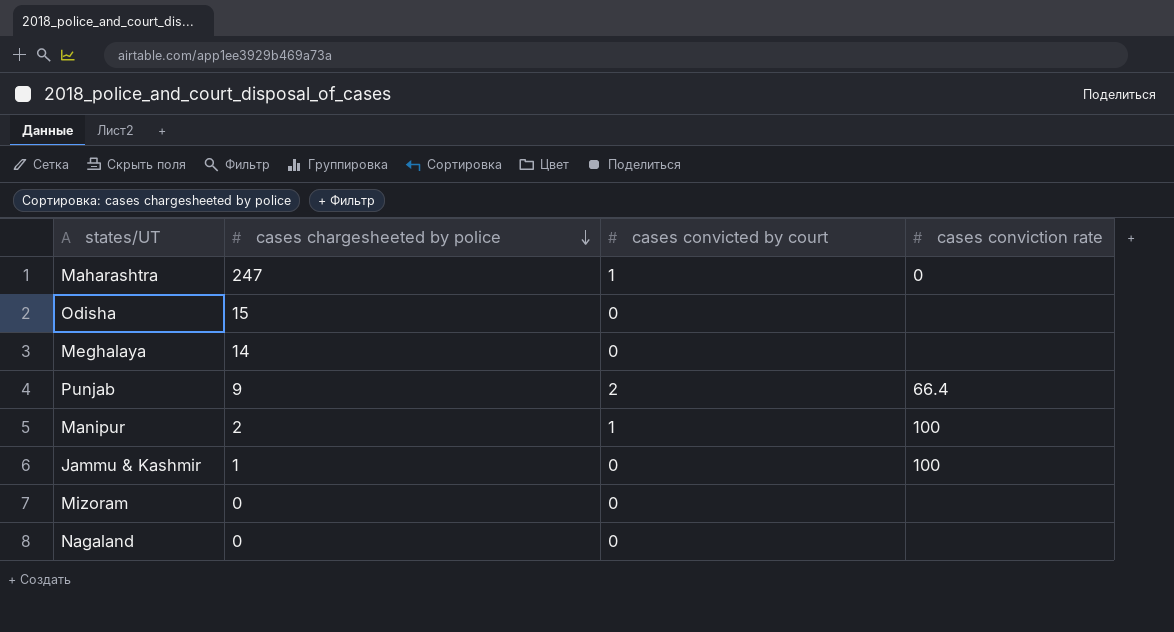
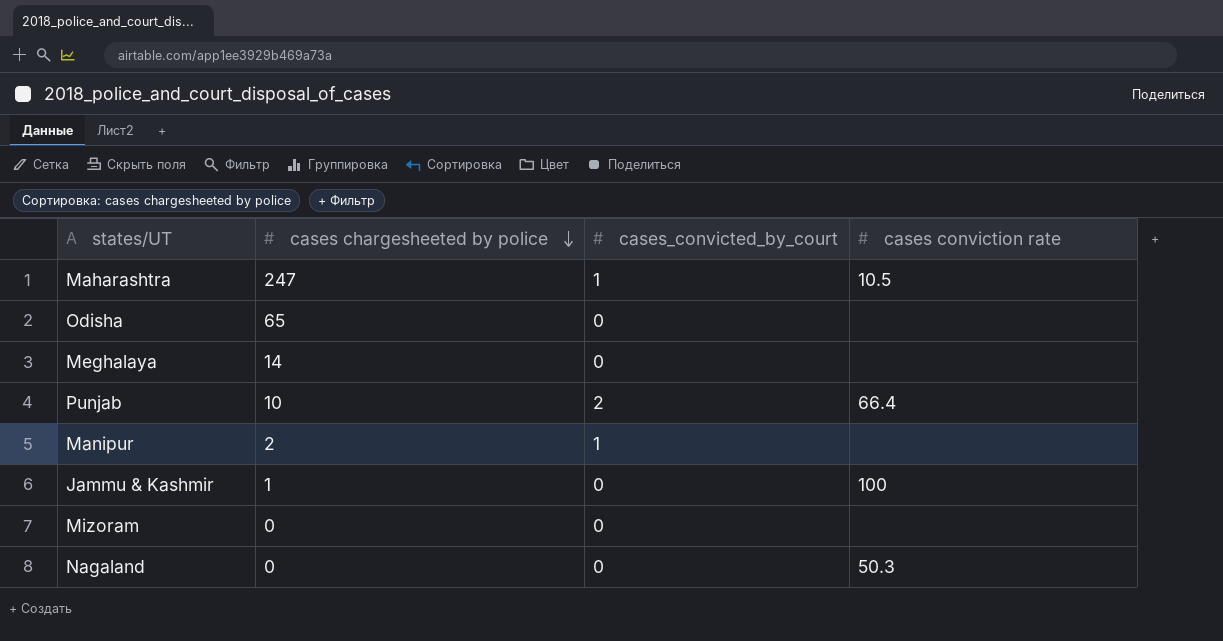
column name: cases convicted by court -> cases_convicted_by_court
Maharashtra | cases conviction rate: 0 -> 10.5
Odisha | cases chargesheeted by police: 15 -> 65
Punjab | cases chargesheeted by police: 9 -> 10
Manipur | cases conviction rate: 100 -> none
Nagaland | cases conviction rate: none -> 50.3

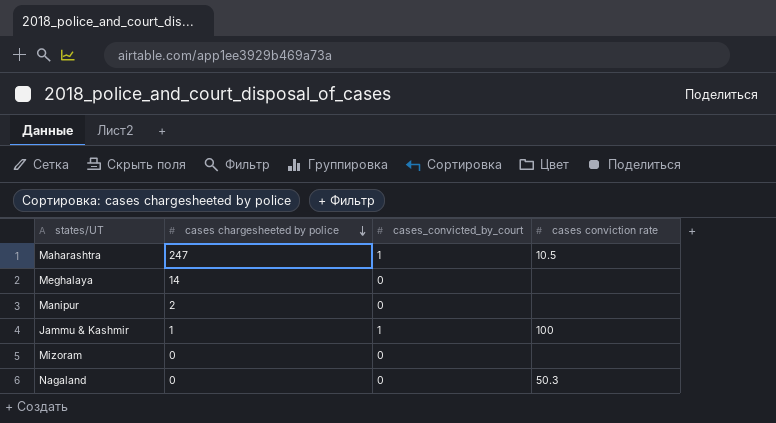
row Odisha: 65 | 0 | none -> none
row Punjab: 10 | 2 | 66.4 -> none
Manipur | cases_convicted_by_court: 1 -> 0
Jammu & Kashmir | cases_convicted_by_court: 0 -> 1

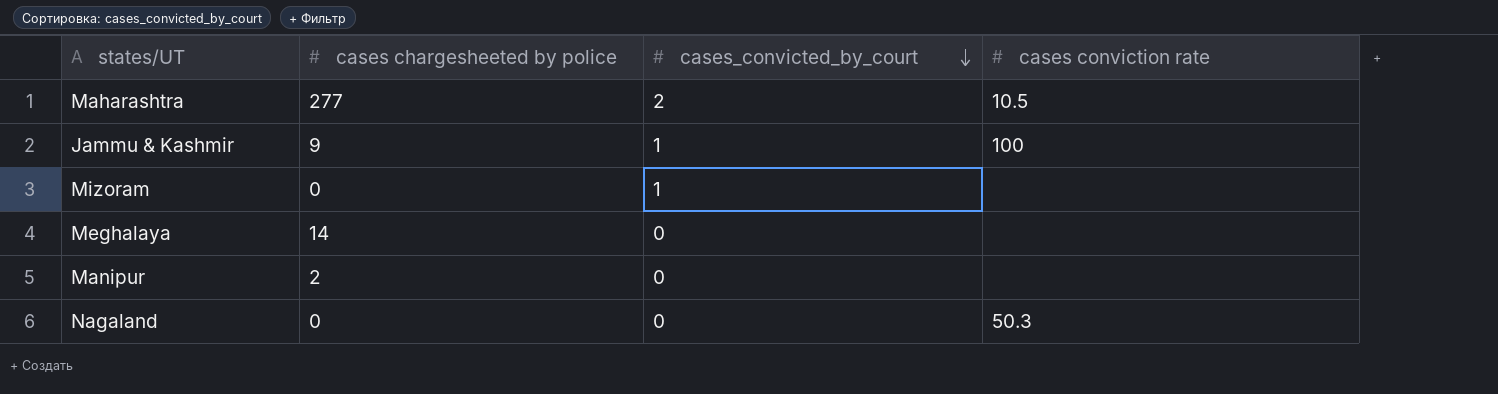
row order: cases chargesheeted by police descending -> cases_convicted_by_court descending
Maharashtra | cases chargesheeted by police: 247 -> 277
Maharashtra | cases_convicted_by_court: 1 -> 2
Jammu & Kashmir | cases chargesheeted by police: 1 -> 9
Mizoram | cases_convicted_by_court: 0 -> 1

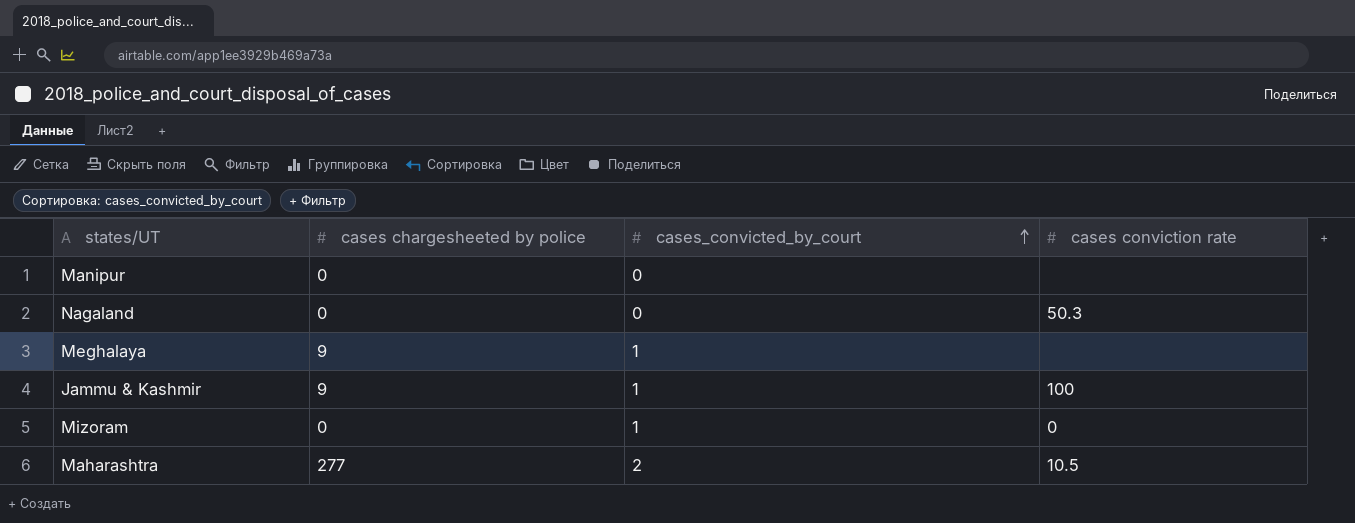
row order: cases_convicted_by_court descending -> cases_convicted_by_court ascending
Manipur | cases chargesheeted by police: 2 -> 0
Meghalaya | cases chargesheeted by police: 14 -> 9
Meghalaya | cases_convicted_by_court: 0 -> 1
Mizoram | cases conviction rate: none -> 0

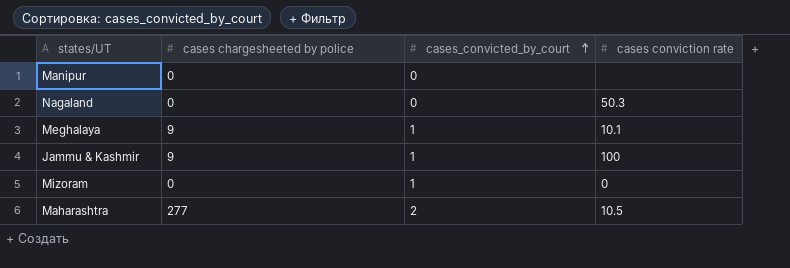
Meghalaya | cases conviction rate: none -> 10.1

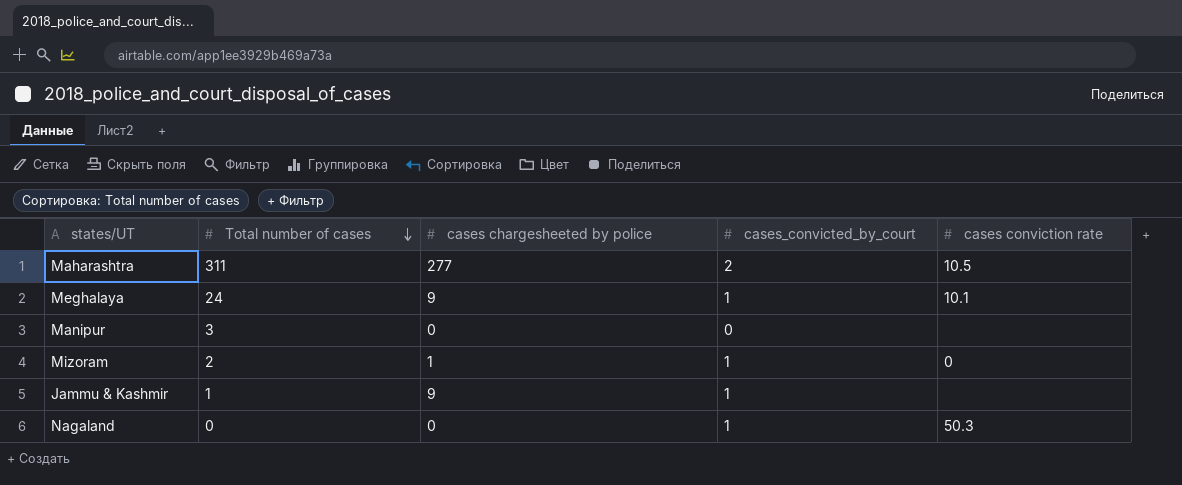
row order: cases_convicted_by_court ascending -> Total number of cases descending
column Total number of cases | position: none -> 2
Mizoram | cases chargesheeted by police: 0 -> 1
Jammu & Kashmir | cases conviction rate: 100 -> none
Nagaland | cases_convicted_by_court: 0 -> 1

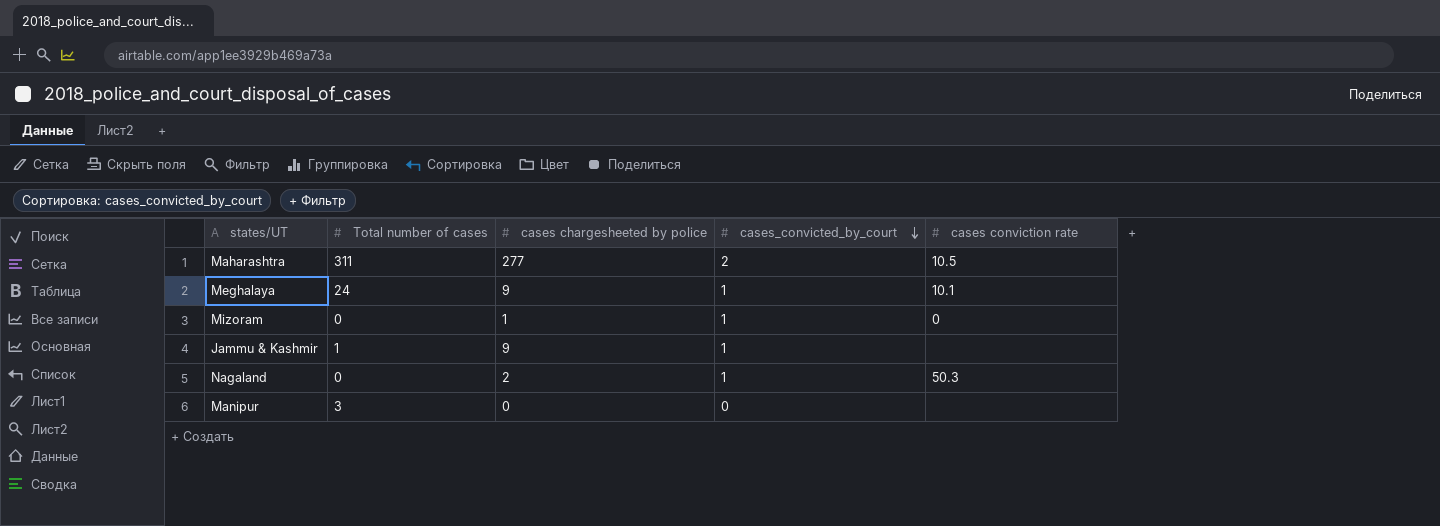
row order: Total number of cases descending -> cases_convicted_by_court descending
Mizoram | Total number of cases: 2 -> 0
Nagaland | cases chargesheeted by police: 0 -> 2

